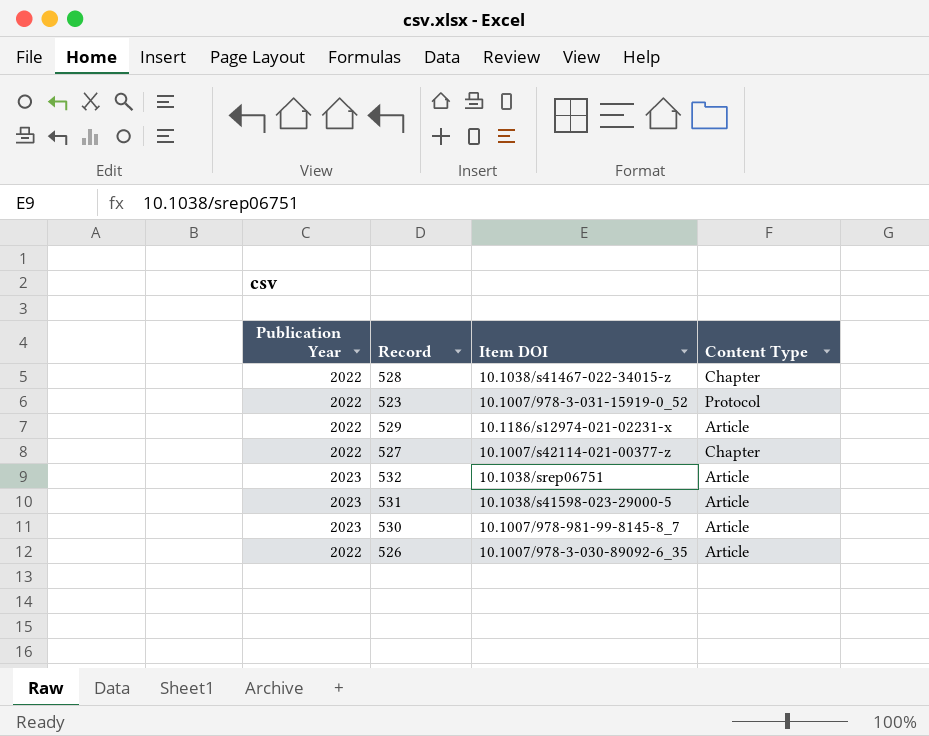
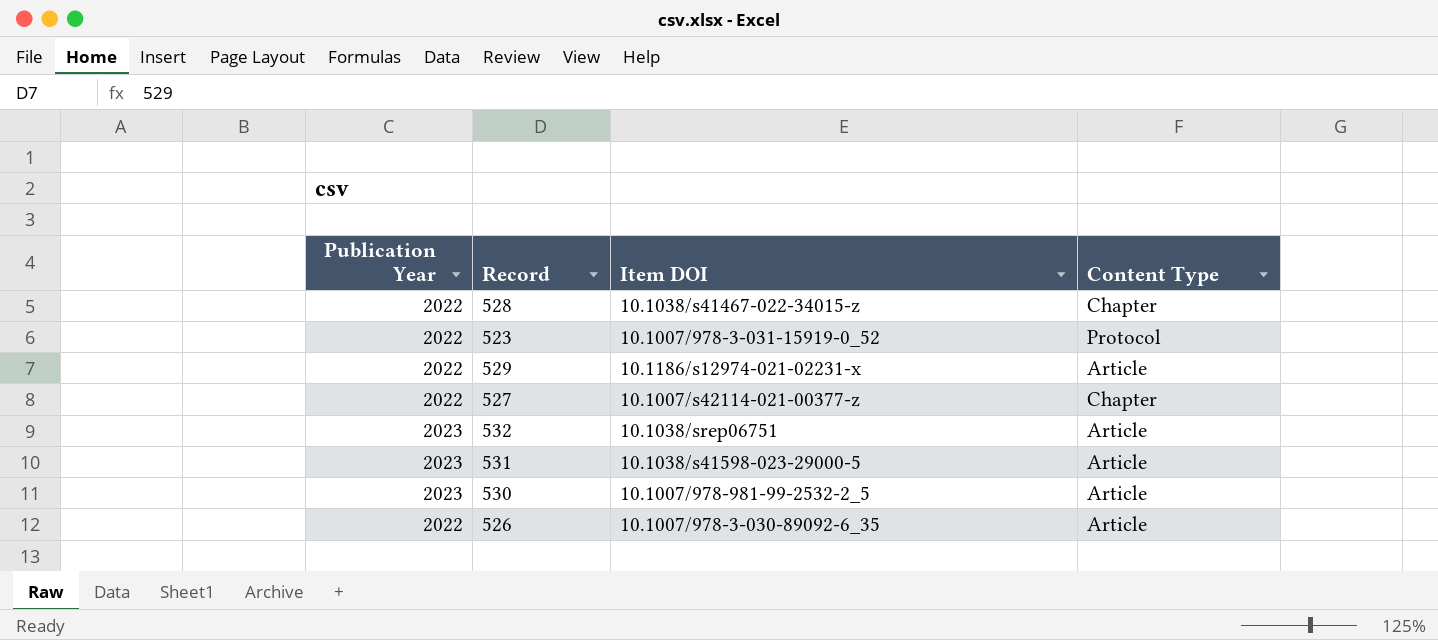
530 | Item DOI: 10.1007/978-981-99-8145-8_7 -> 10.1007/978-981-99-2532-2_5

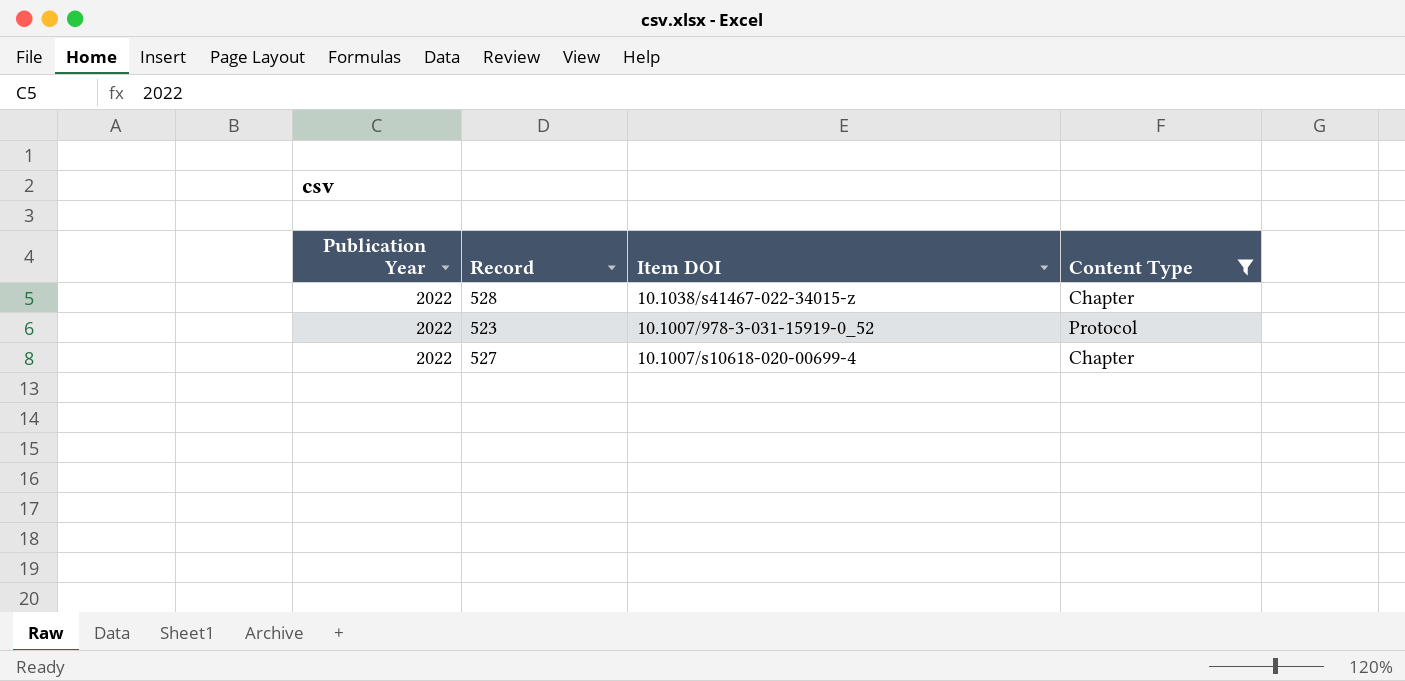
filter: none -> Content Type != Article
527 | Item DOI: 10.1007/s42114-021-00377-z -> 10.1007/s10618-020-00699-4

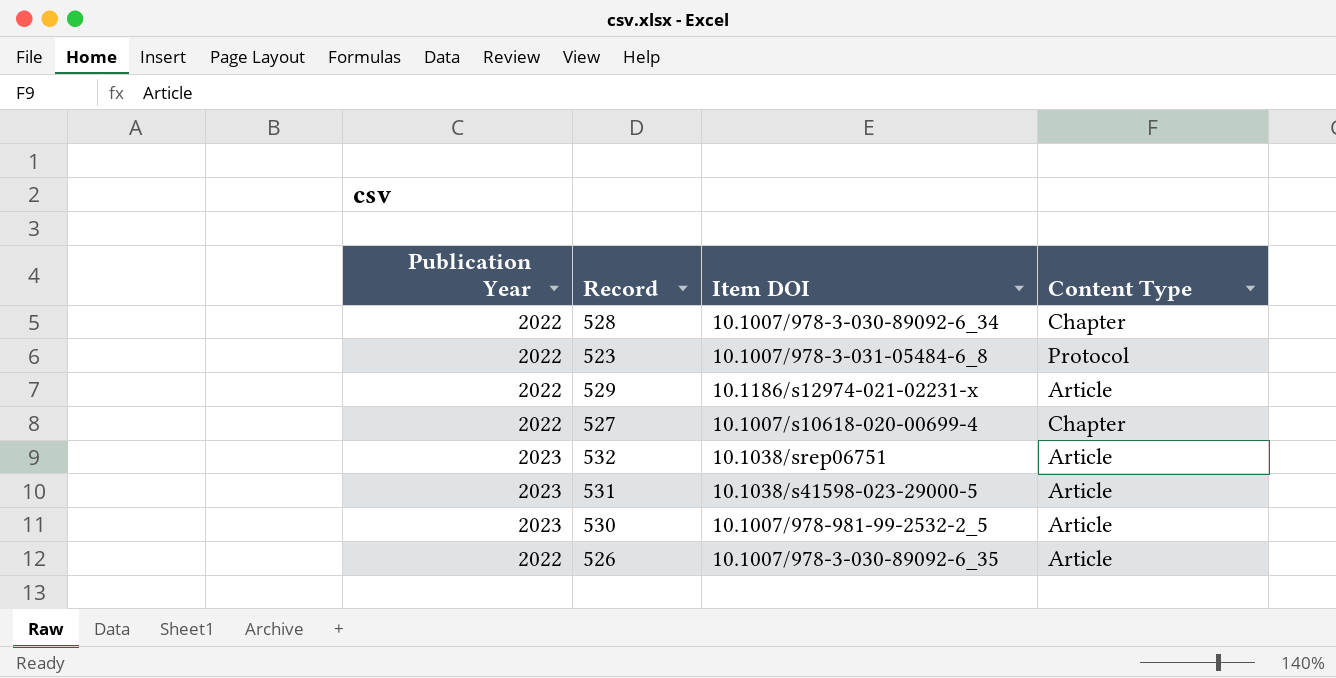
filter: Content Type != Article -> none
528 | Item DOI: 10.1038/s41467-022-34015-z -> 10.1007/978-3-030-89092-6_34
523 | Item DOI: 10.1007/978-3-031-15919-0_52 -> 10.1007/978-3-031-05484-6_8

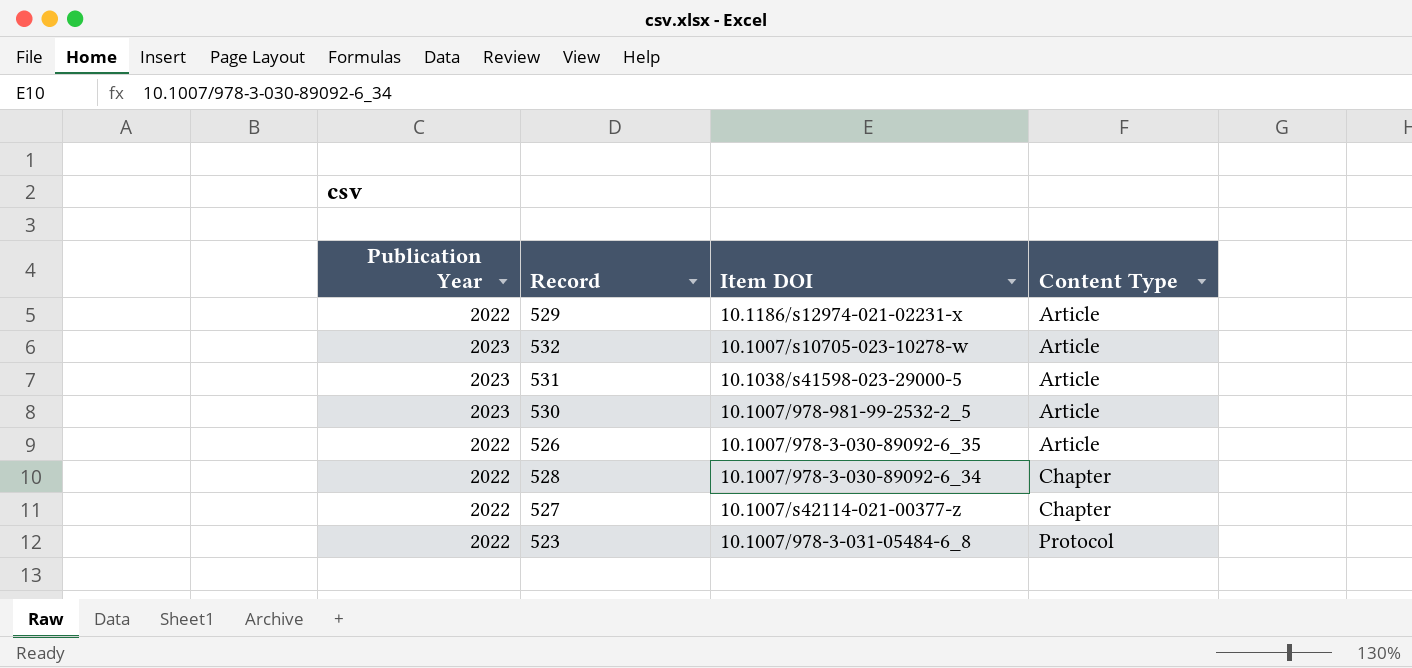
row order: none -> Content Type ascending
532 | Item DOI: 10.1038/srep06751 -> 10.1007/s10705-023-10278-w
527 | Item DOI: 10.1007/s10618-020-00699-4 -> 10.1007/s42114-021-00377-z

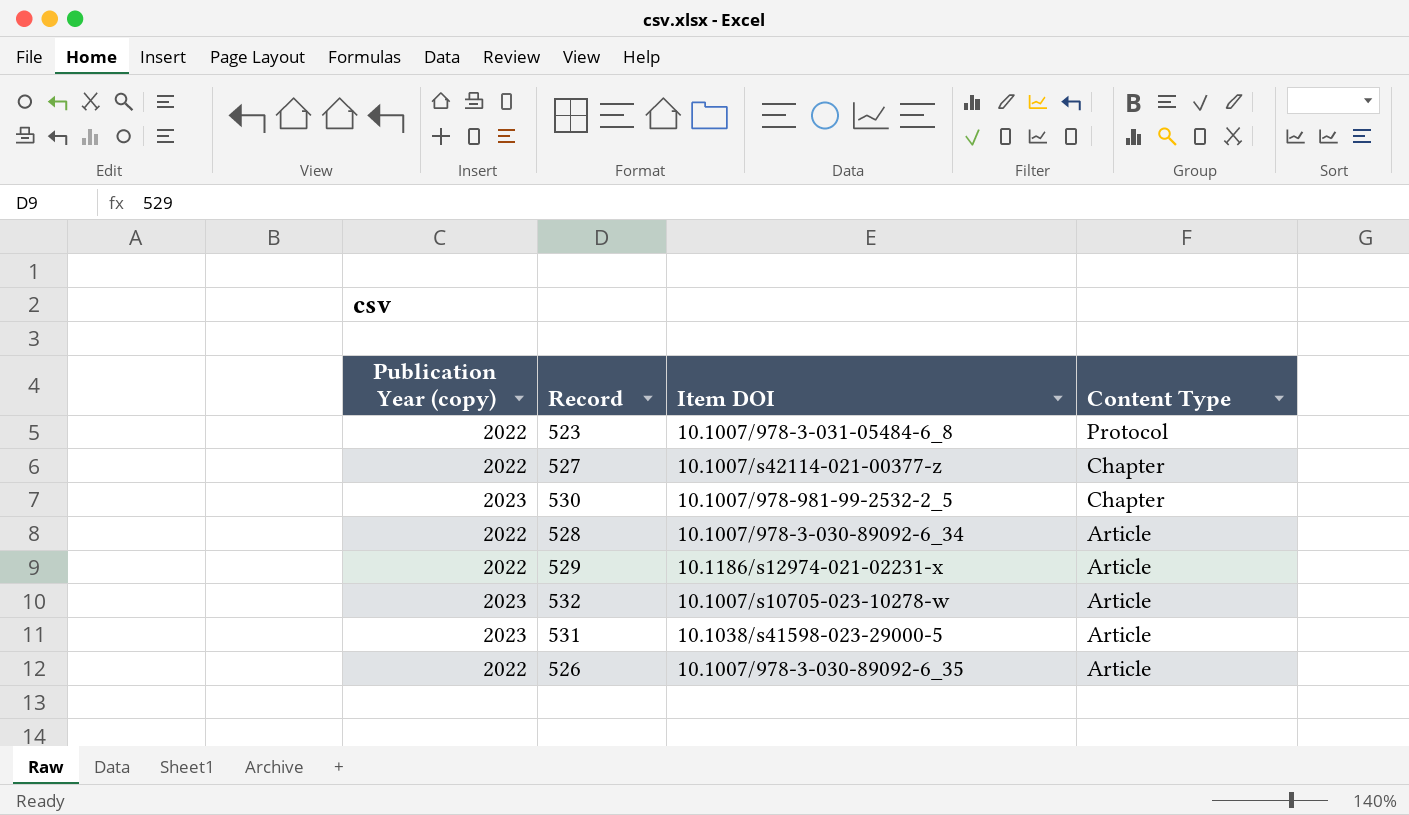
row order: Content Type ascending -> Content Type descending
column name: Publication Year -> Publication Year (copy)
530 | Content Type: Article -> Chapter
528 | Content Type: Chapter -> Article

